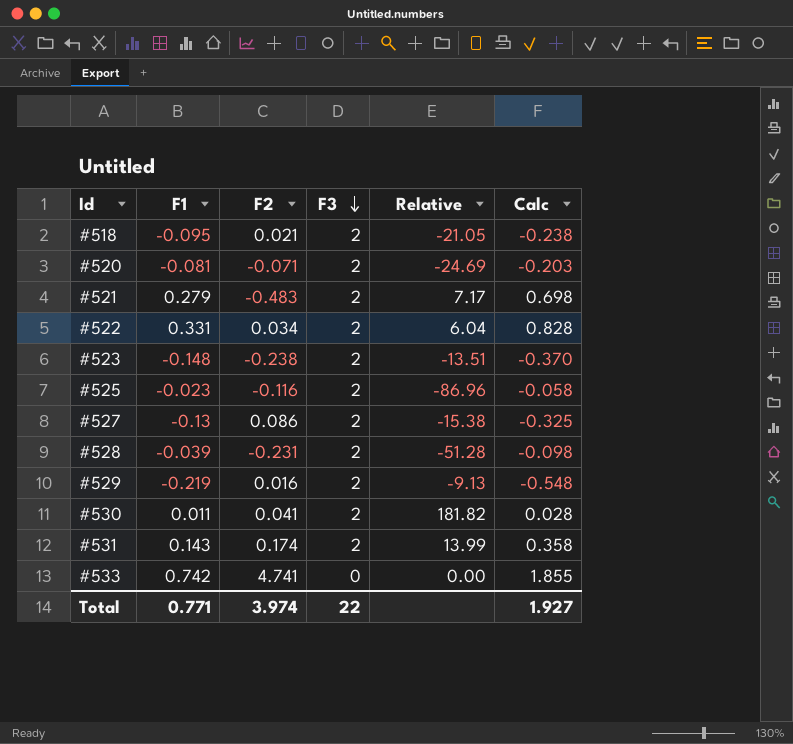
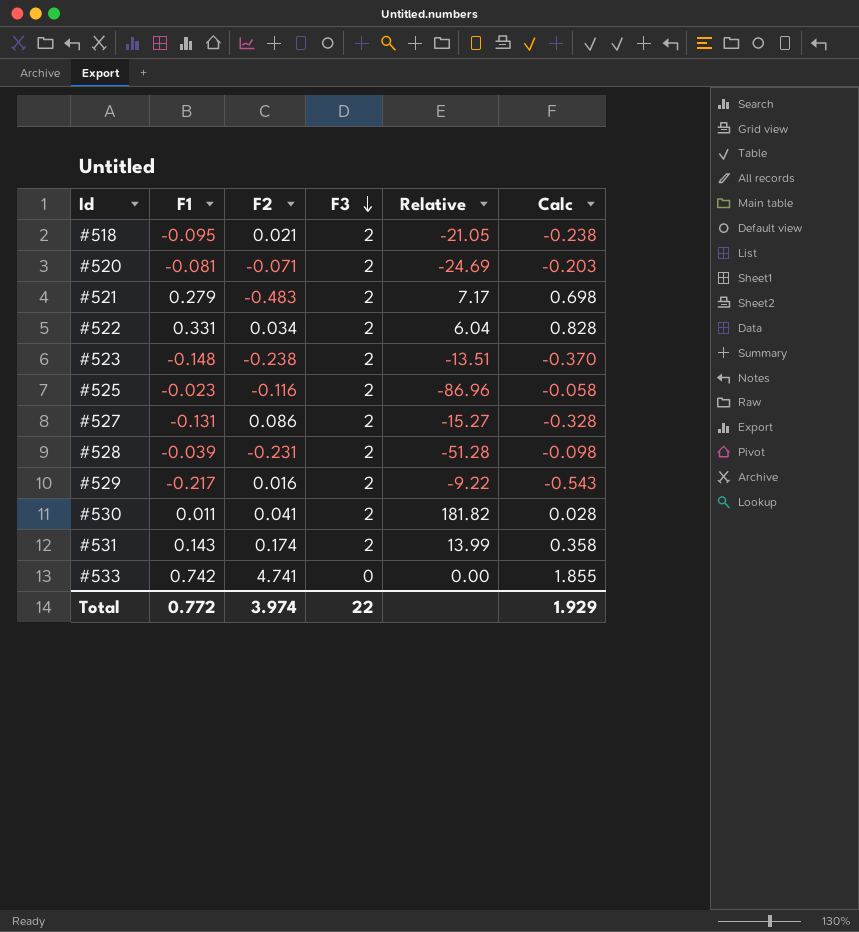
#527 | F1: -0.13 -> -0.131
#527 | Relative: -15.38 -> -15.27
#527 | Calc: -0.325 -> -0.328
#529 | F1: -0.219 -> -0.217
#529 | Relative: -9.13 -> -9.22
#529 | Calc: -0.548 -> -0.543
Total | F1: 0.771 -> 0.772
Total | Calc: 1.927 -> 1.929

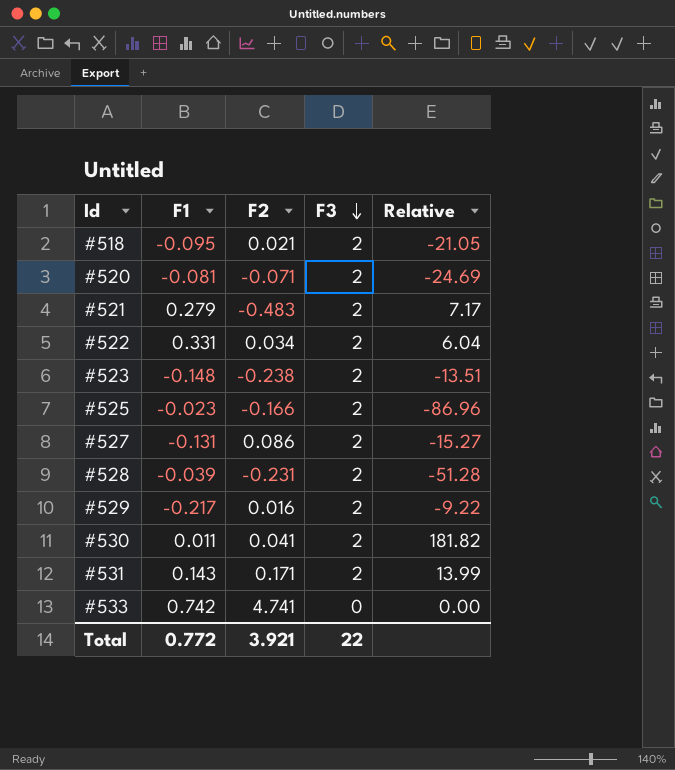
column Calc | formula: [F1] * 2.5 -> none
#525 | F2: -0.116 -> -0.166
#531 | F2: 0.174 -> 0.171
Total | F2: 3.974 -> 3.921

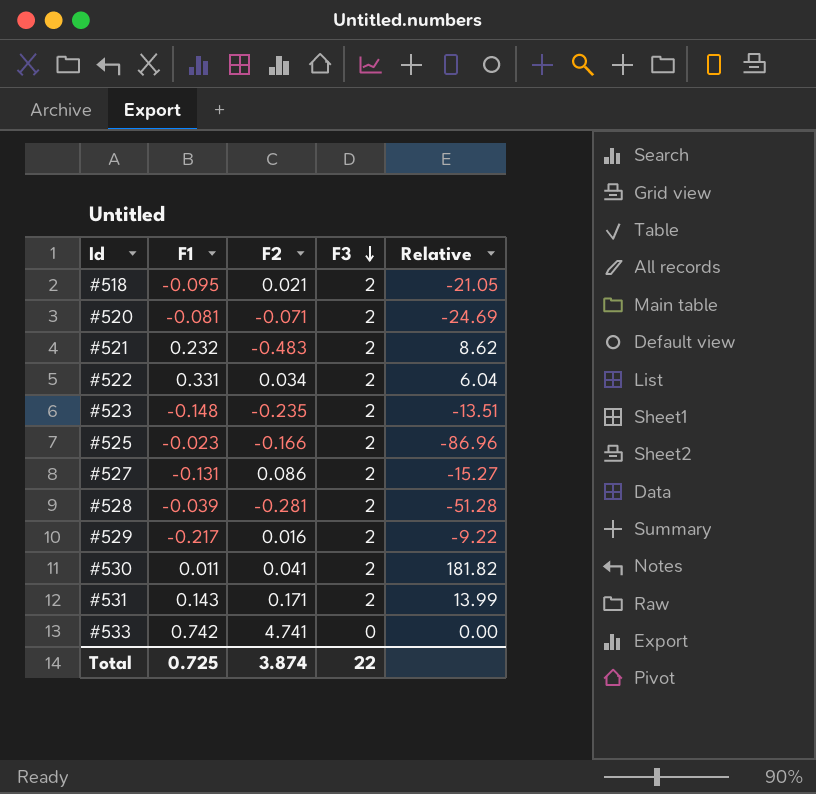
#521 | F1: 0.279 -> 0.232
#521 | Relative: 7.17 -> 8.62
#523 | F2: -0.238 -> -0.235
#528 | F2: -0.231 -> -0.281
Total | F1: 0.772 -> 0.725
Total | F2: 3.921 -> 3.874

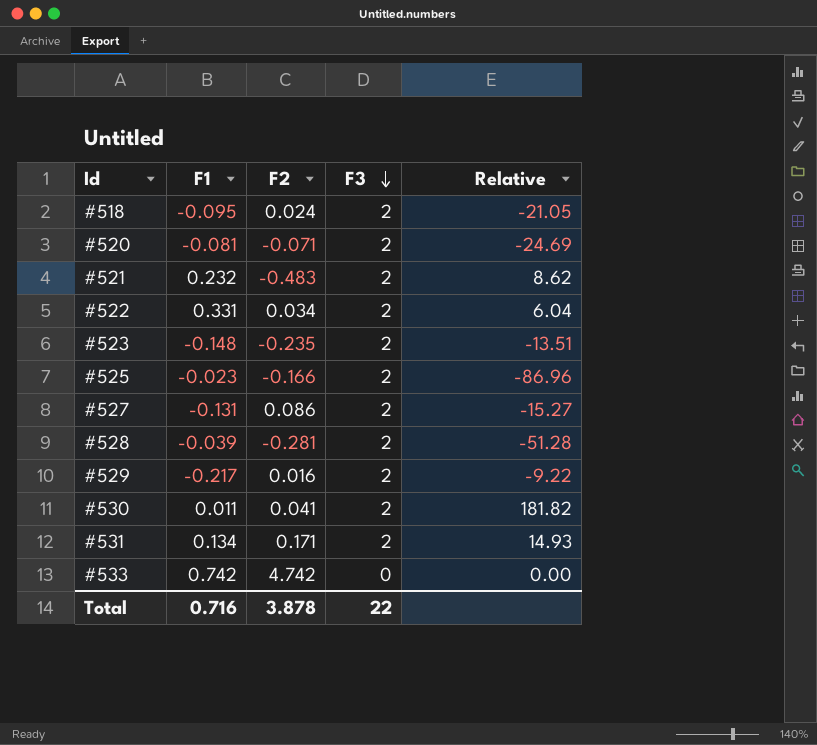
#518 | F2: 0.021 -> 0.024
#531 | F1: 0.143 -> 0.134
#531 | Relative: 13.99 -> 14.93
#533 | F2: 4.741 -> 4.742
Total | F1: 0.725 -> 0.716
Total | F2: 3.874 -> 3.878

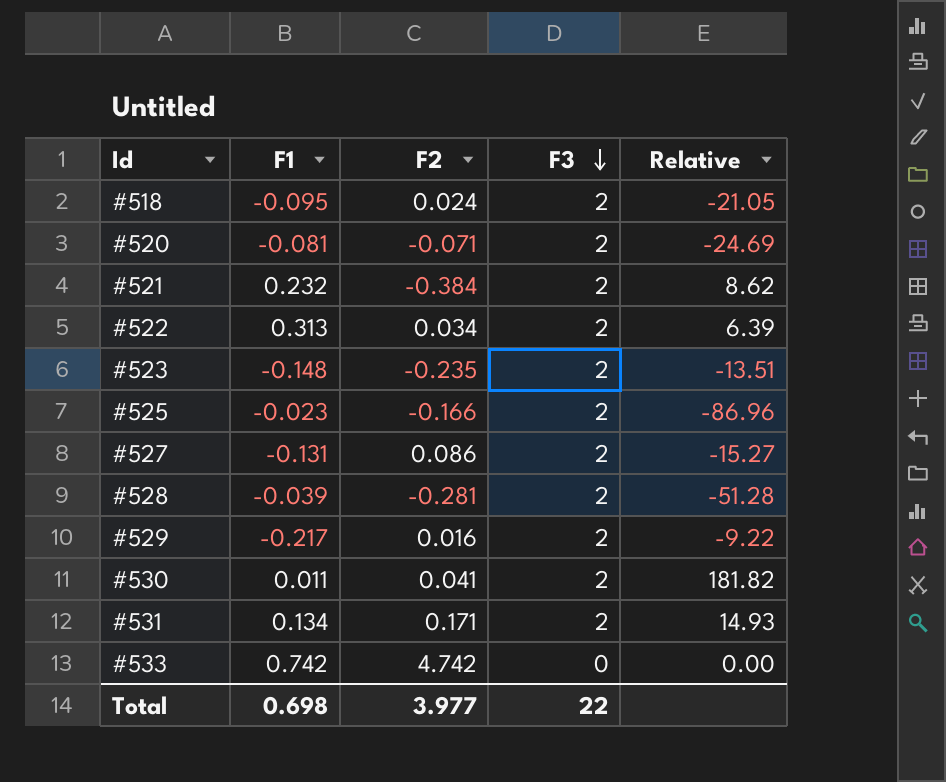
#521 | F2: -0.483 -> -0.384
#522 | F1: 0.331 -> 0.313
#522 | Relative: 6.04 -> 6.39
Total | F1: 0.716 -> 0.698
Total | F2: 3.878 -> 3.977

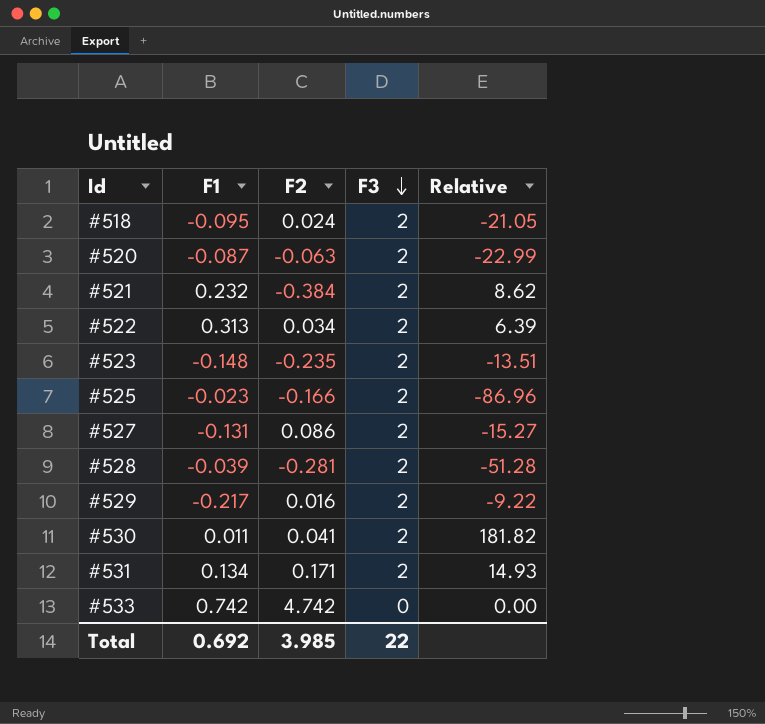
#520 | F1: -0.081 -> -0.087
#520 | F2: -0.071 -> -0.063
#520 | Relative: -24.69 -> -22.99
Total | F1: 0.698 -> 0.692
Total | F2: 3.977 -> 3.985

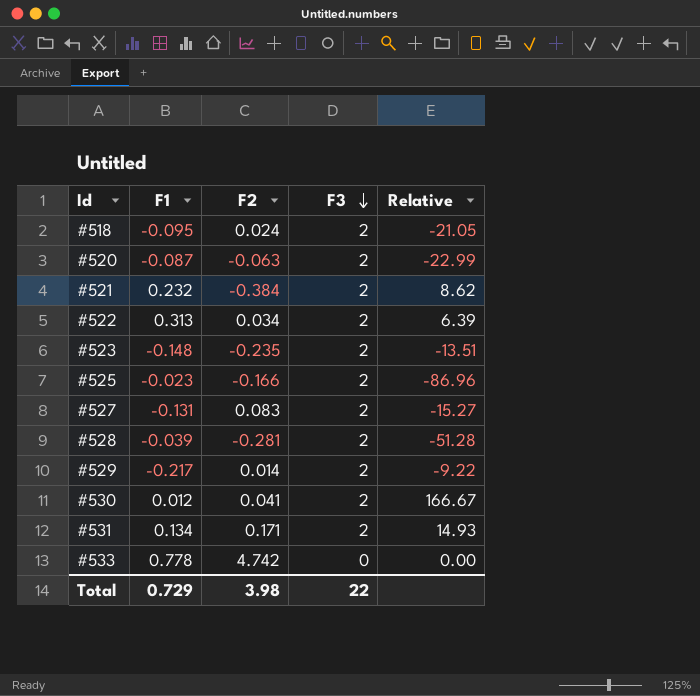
#527 | F2: 0.086 -> 0.083
#529 | F2: 0.016 -> 0.014
#530 | F1: 0.011 -> 0.012
#530 | Relative: 181.82 -> 166.67
#533 | F1: 0.742 -> 0.778
Total | F1: 0.692 -> 0.729
Total | F2: 3.985 -> 3.98

